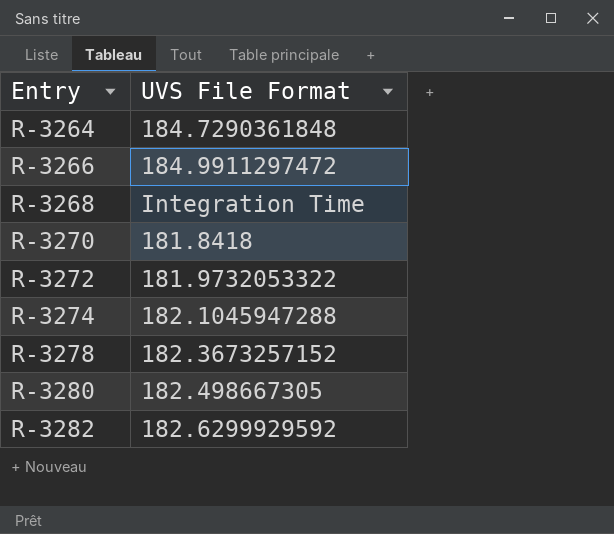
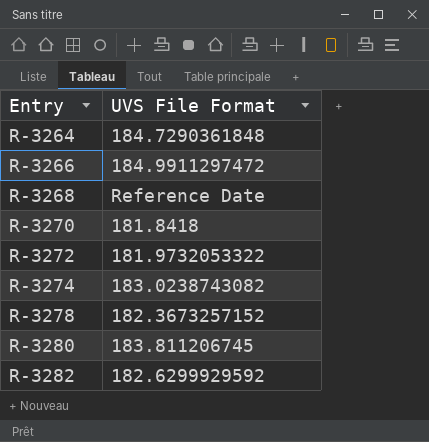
R-3268 | UVS File Format: Integration Time -> Reference Date
R-3274 | UVS File Format: 182.1045947288 -> 183.0238743082
R-3280 | UVS File Format: 182.498667305 -> 183.811206745

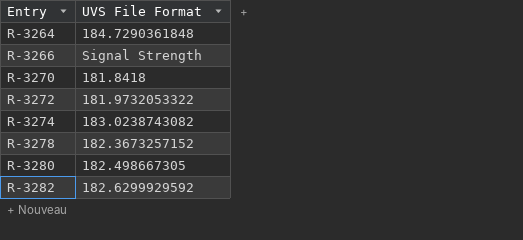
row R-3268: Reference Date -> none
R-3266 | UVS File Format: 184.9911297472 -> Signal Strength
R-3280 | UVS File Format: 183.811206745 -> 182.498667305

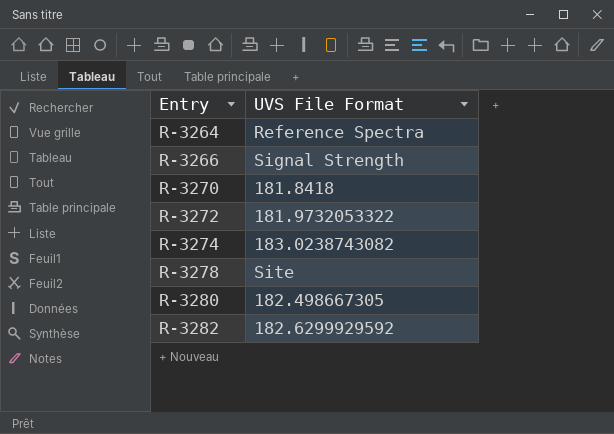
R-3264 | UVS File Format: 184.7290361848 -> Reference Spectra
R-3278 | UVS File Format: 182.3673257152 -> Site

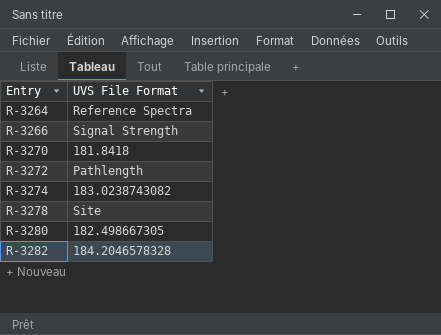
R-3272 | UVS File Format: 181.9732053322 -> Pathlength
R-3282 | UVS File Format: 182.6299929592 -> 184.2046578328

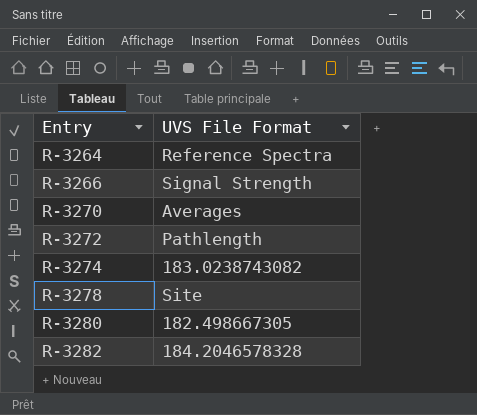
R-3270 | UVS File Format: 181.8418 -> Averages

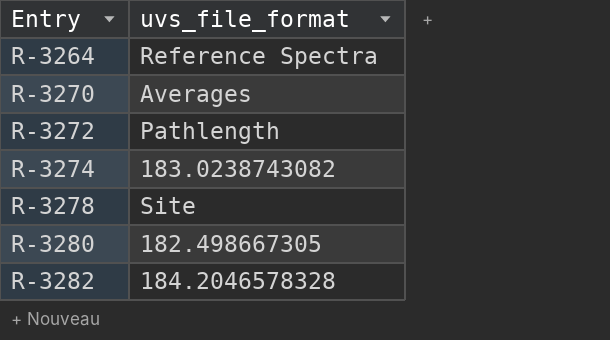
column name: UVS File Format -> uvs_file_format
row R-3266: Signal Strength -> none

